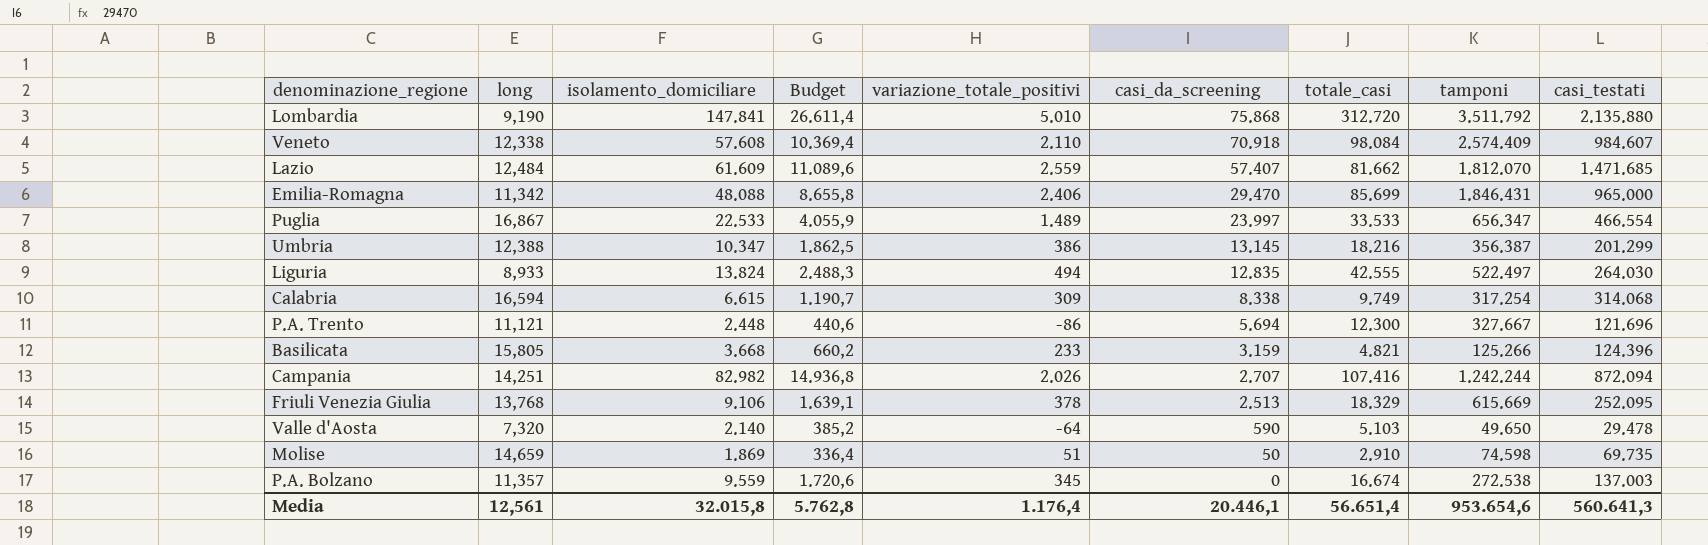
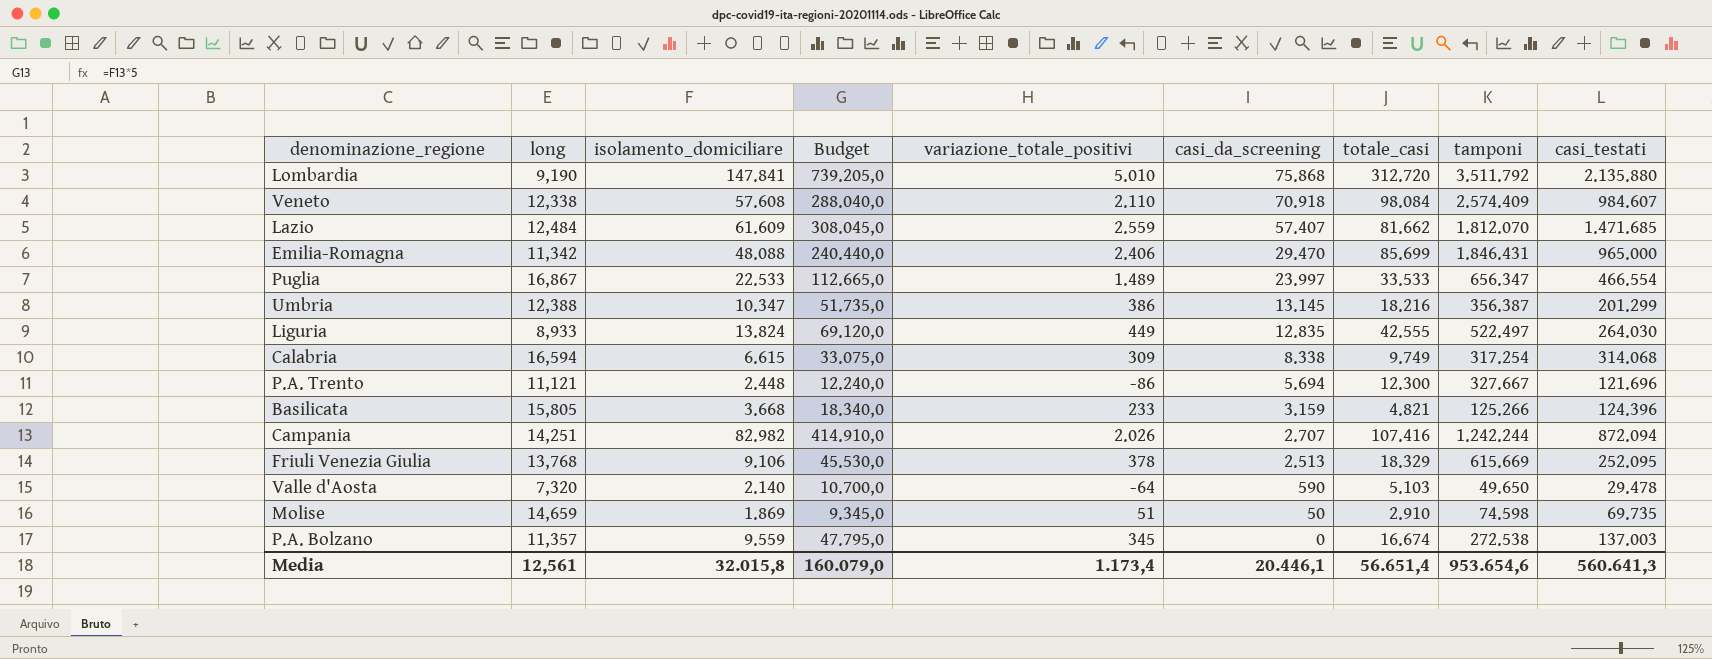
column Budget | formula: [isolamento_domiciliare] * 0,18 -> [isolamento_domiciliare] * 5
Liguria | variazione_totale_positivi: 494 -> 449
Media | Budget: 5.762,8 -> 160.079,0
Media | variazione_totale_positivi: 1.176,4 -> 1.173,4

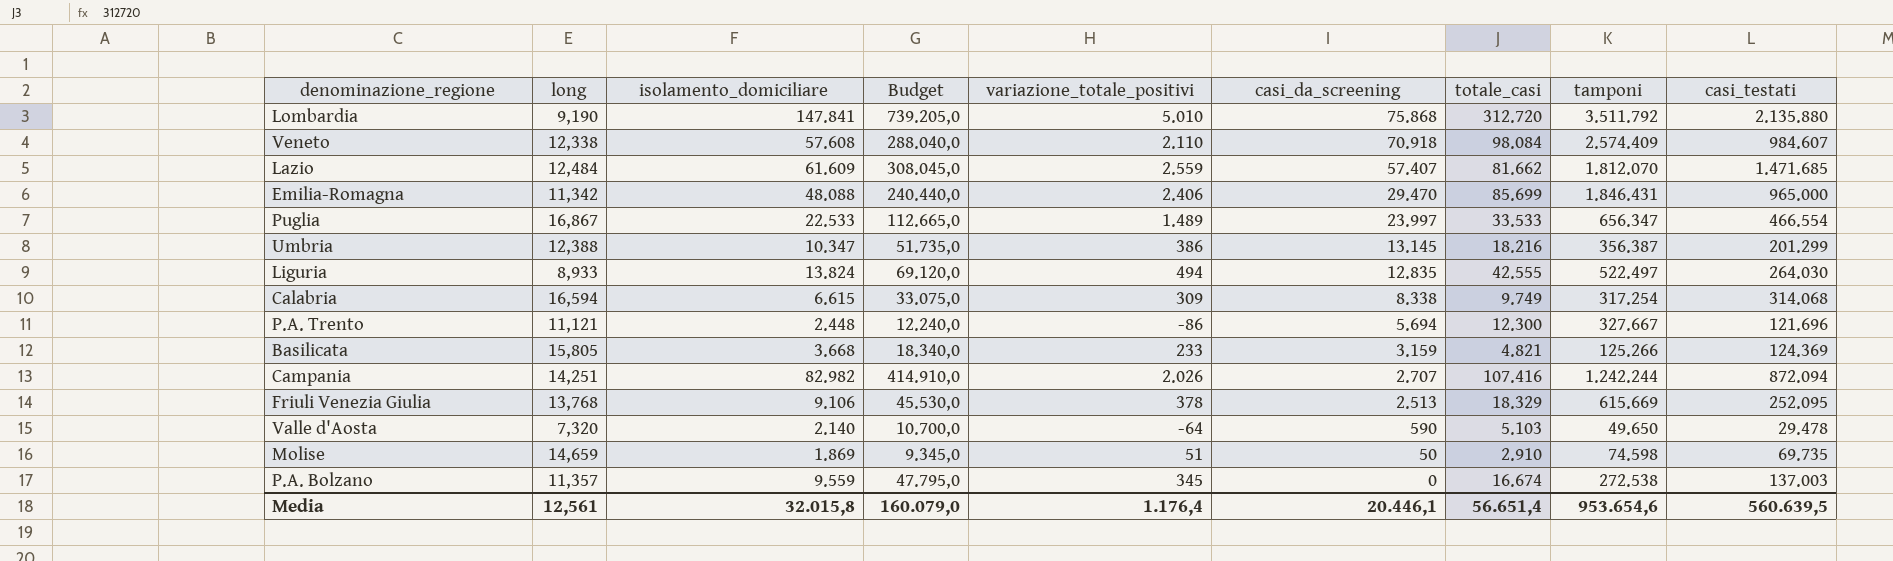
Liguria | variazione_totale_positivi: 449 -> 494
Basilicata | casi_testati: 124.396 -> 124.369
Media | variazione_totale_positivi: 1.173,4 -> 1.176,4
Media | casi_testati: 560.641,3 -> 560.639,5

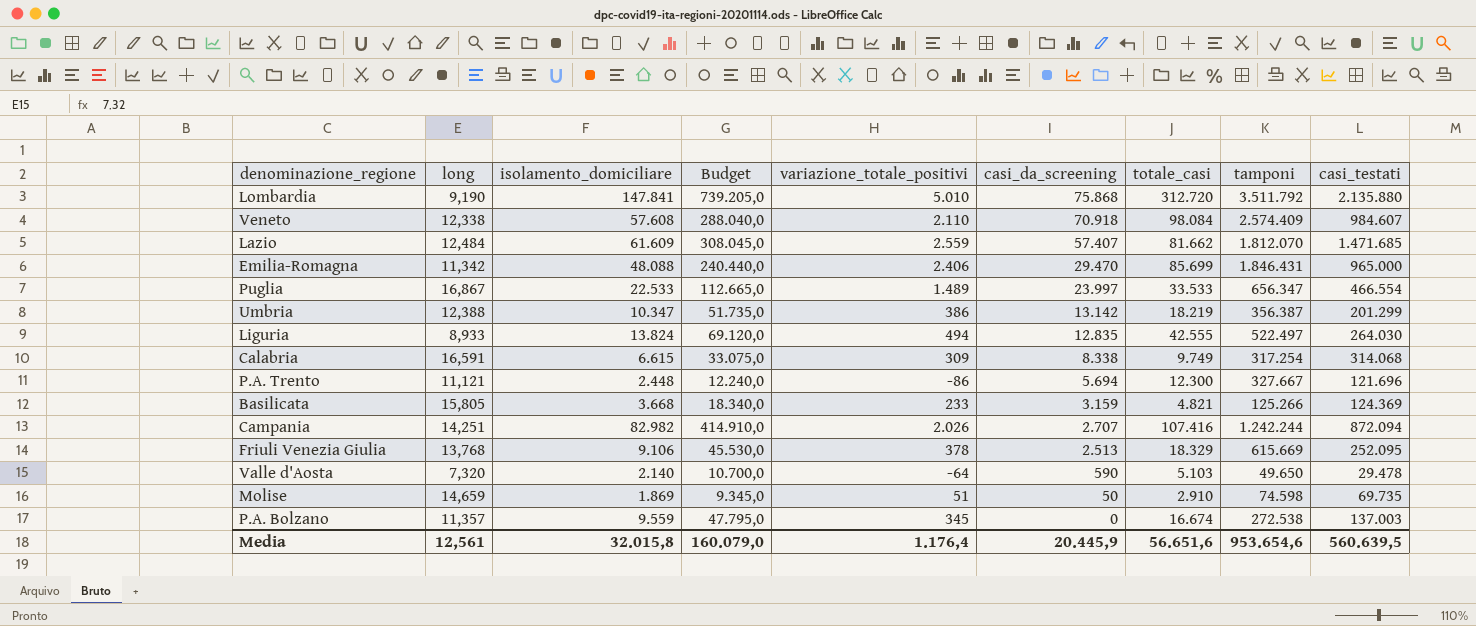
Umbria | casi_da_screening: 13.145 -> 13.142
Umbria | totale_casi: 18.216 -> 18.219
Calabria | long: 16,594 -> 16,591
Media | casi_da_screening: 20.446,1 -> 20.445,9
Media | totale_casi: 56.651,4 -> 56.651,6

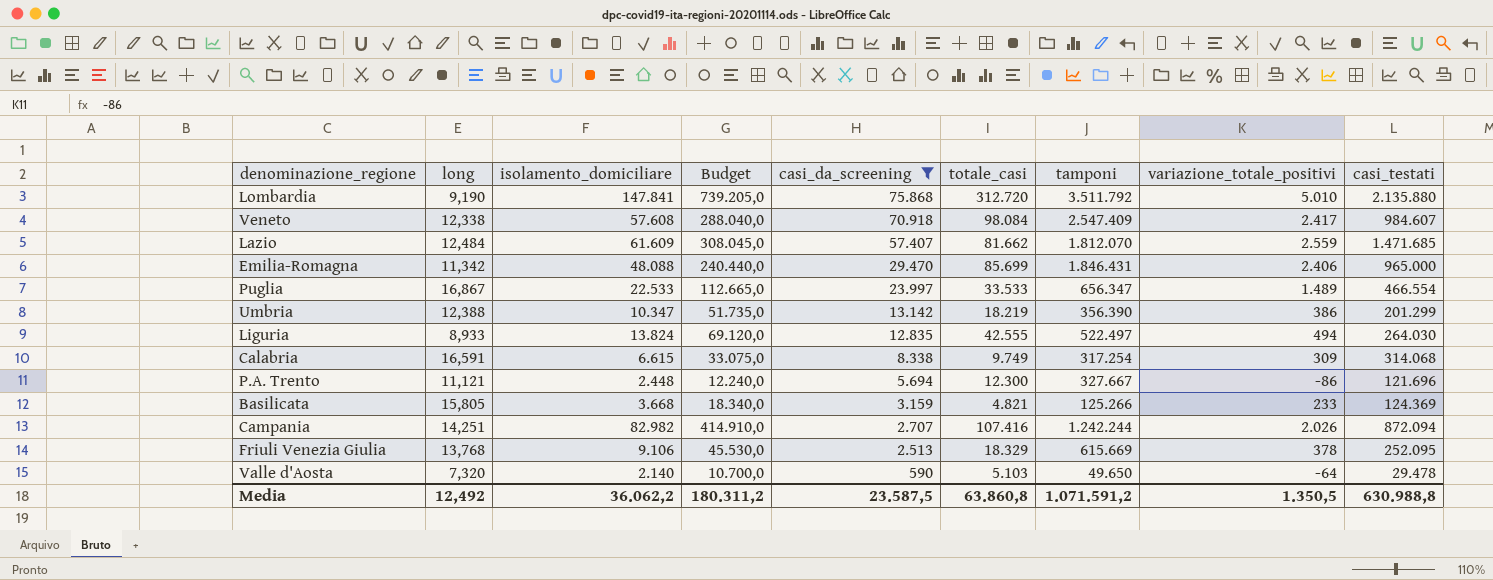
filter: none -> casi_da_screening >= 590
column variazione_totale_positivi | position: 5 -> 8
Veneto | tamponi: 2.574.409 -> 2.547.409
Veneto | variazione_totale_positivi: 2.110 -> 2.417
Umbria | tamponi: 356.387 -> 356.390
Media | long: 12,561 -> 12,492
Media | isolamento_domiciliare: 32.015,8 -> 36.062,2
Media | Budget: 160.079,0 -> 180.311,2
Media | casi_da_screening: 20.445,9 -> 23.587,5
Media | totale_casi: 56.651,6 -> 63.860,8
Media | tamponi: 953.654,6 -> 1.071.591,2
Media | variazione_totale_positivi: 1.176,4 -> 1.350,5
Media | casi_testati: 560.639,5 -> 630.988,8

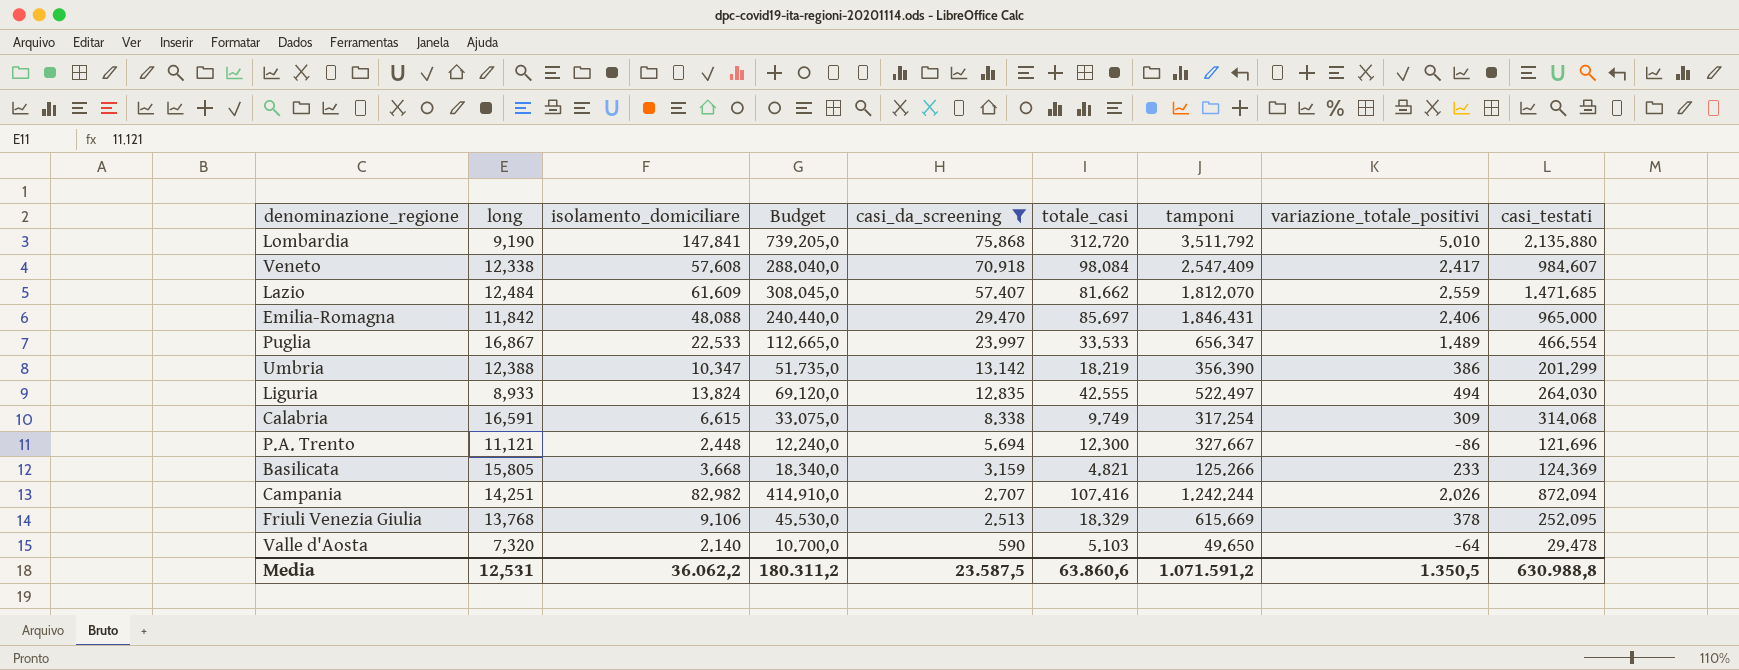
Emilia-Romagna | long: 11,342 -> 11,842
Emilia-Romagna | totale_casi: 85.699 -> 85.697
Media | long: 12,492 -> 12,531
Media | totale_casi: 63.860,8 -> 63.860,6

